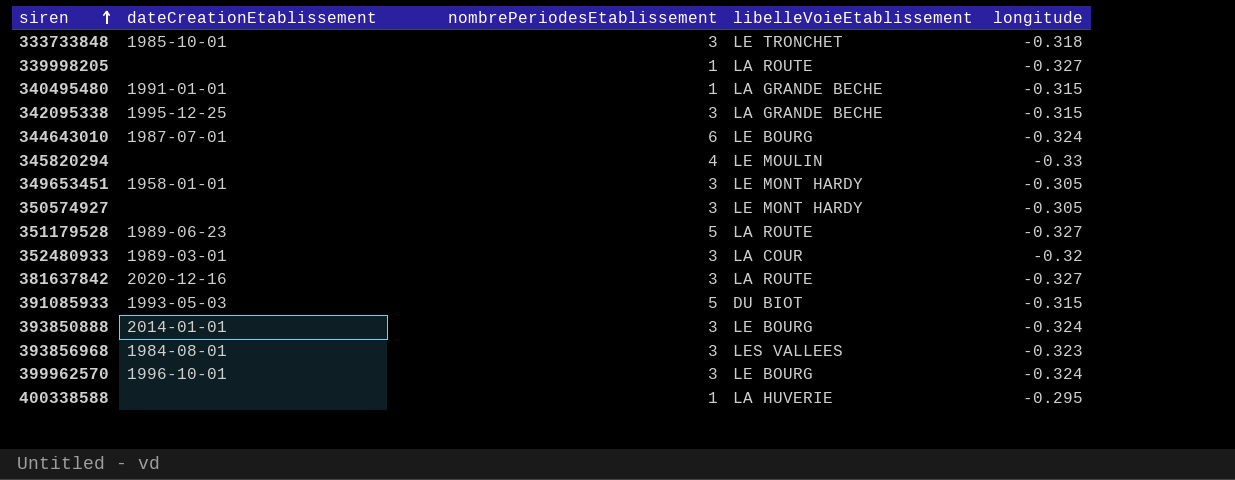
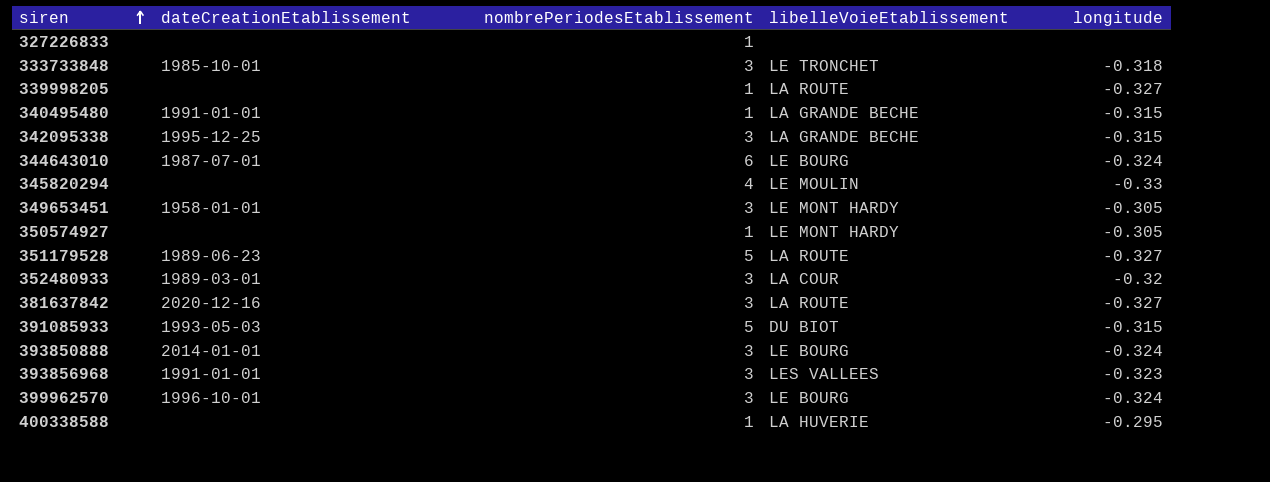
row 327226833: none -> none | 1 | none | none
350574927 | nombrePeriodesEtablissement: 3 -> 1
393856968 | dateCreationEtablissement: 1984-08-01 -> 1991-01-01

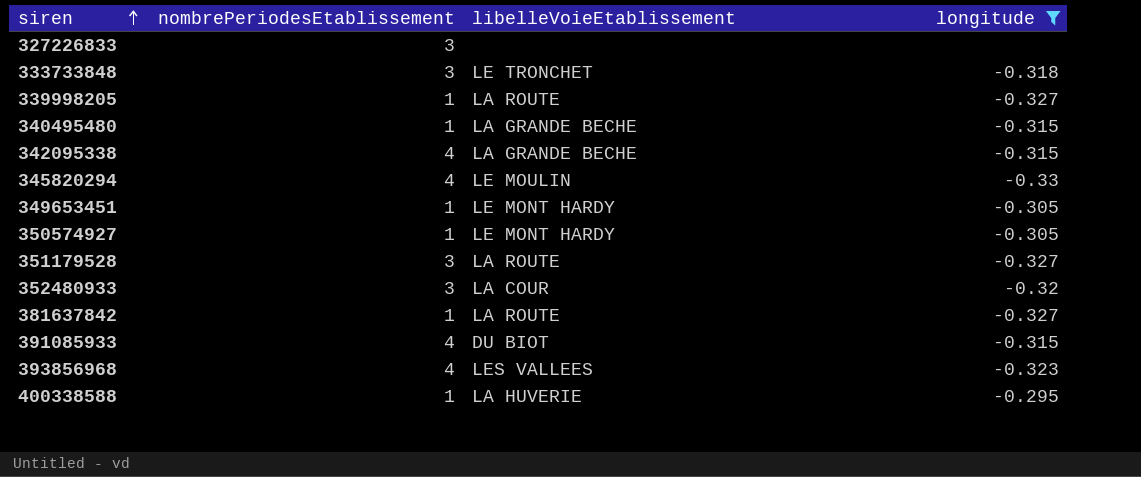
filter: none -> longitude != -0.324
column dateCreationEtablissement | position: 2 -> none
327226833 | nombrePeriodesEtablissement: 1 -> 3
342095338 | nombrePeriodesEtablissement: 3 -> 4
349653451 | nombrePeriodesEtablissement: 3 -> 1
351179528 | nombrePeriodesEtablissement: 5 -> 3
381637842 | nombrePeriodesEtablissement: 3 -> 1
391085933 | nombrePeriodesEtablissement: 5 -> 4
393856968 | nombrePeriodesEtablissement: 3 -> 4

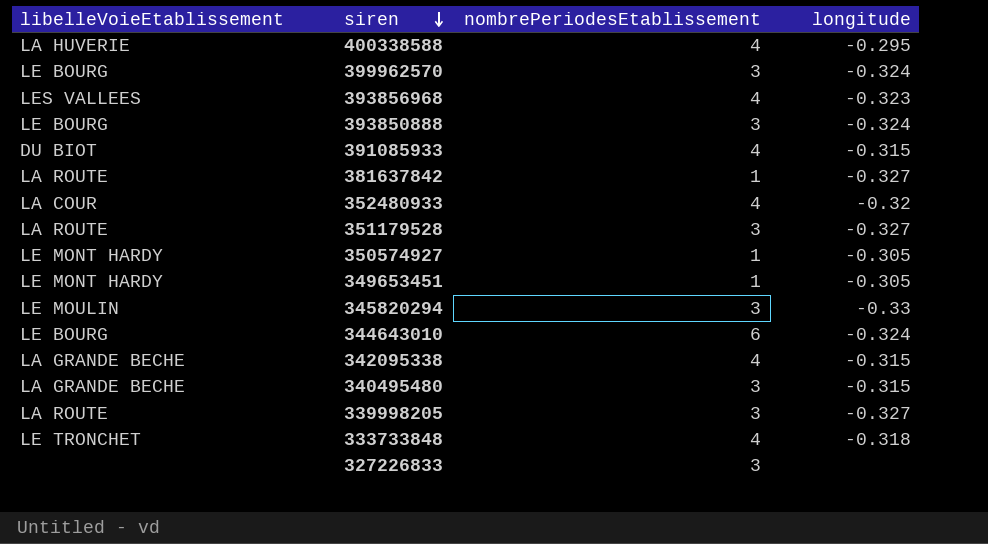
filter: longitude != -0.324 -> none
row order: siren ascending -> siren descending
column libelleVoieEtablissement | position: 3 -> 1
400338588 | nombrePeriodesEtablissement: 1 -> 4
352480933 | nombrePeriodesEtablissement: 3 -> 4
345820294 | nombrePeriodesEtablissement: 4 -> 3
340495480 | nombrePeriodesEtablissement: 1 -> 3
339998205 | nombrePeriodesEtablissement: 1 -> 3
333733848 | nombrePeriodesEtablissement: 3 -> 4

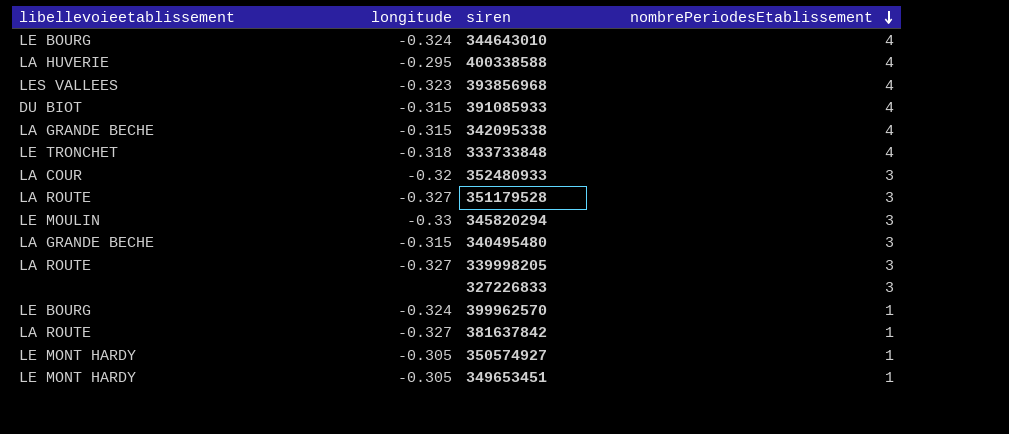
row order: siren descending -> nombrePeriodesEtablissement descending
column name: libelleVoieEtablissement -> libellevoieetablissement
column longitude | position: 4 -> 2
row 393850888: LE BOURG | 3 | -0.324 -> none
344643010 | nombrePeriodesEtablissement: 6 -> 4
352480933 | nombrePeriodesEtablissement: 4 -> 3
399962570 | nombrePeriodesEtablissement: 3 -> 1

